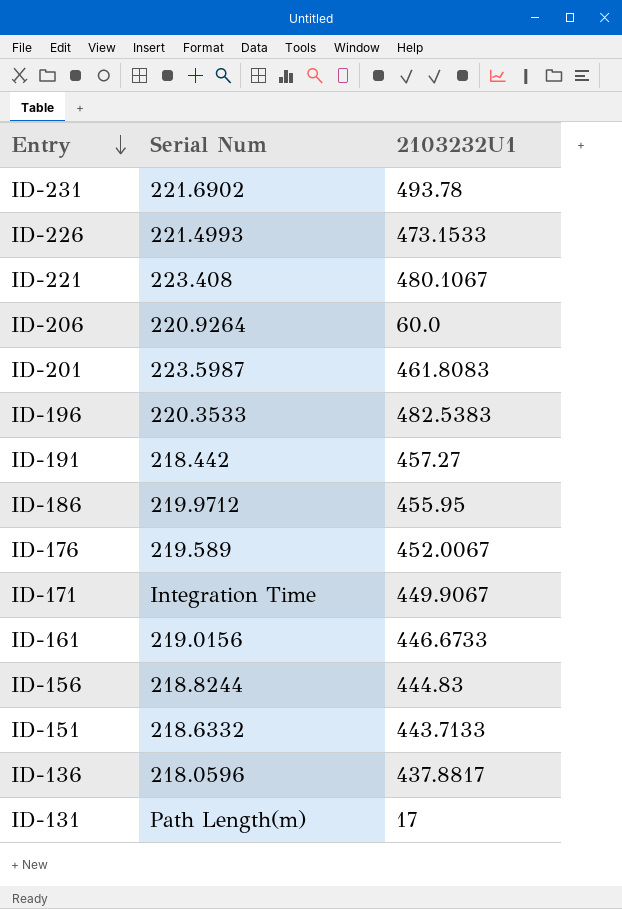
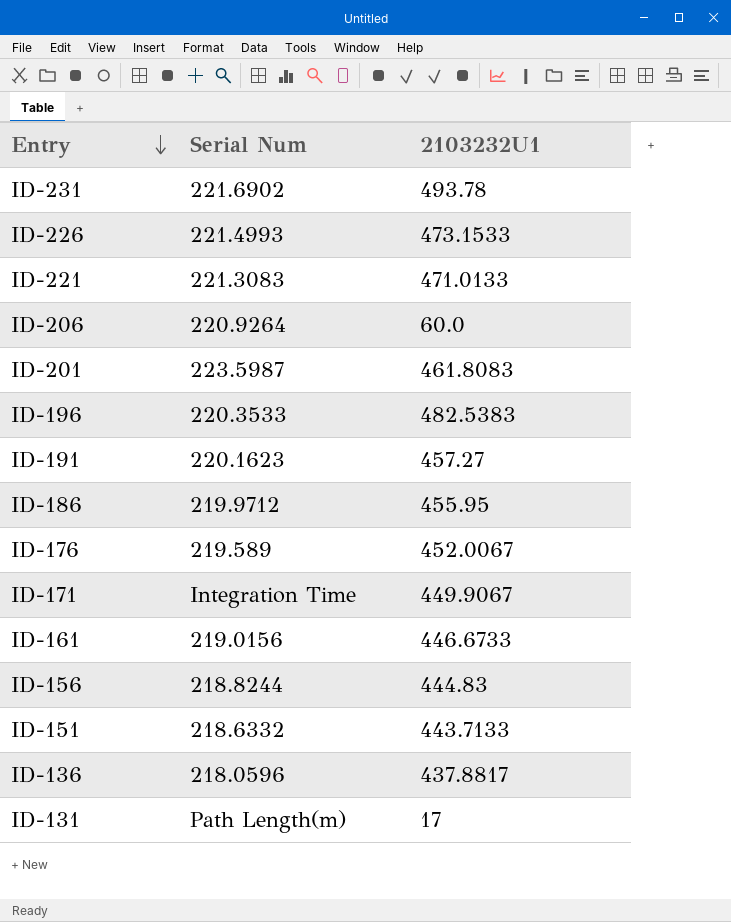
ID-221 | Serial Num: 223.408 -> 221.3083
ID-221 | 2103232U1: 480.1067 -> 471.0133
ID-191 | Serial Num: 218.442 -> 220.1623

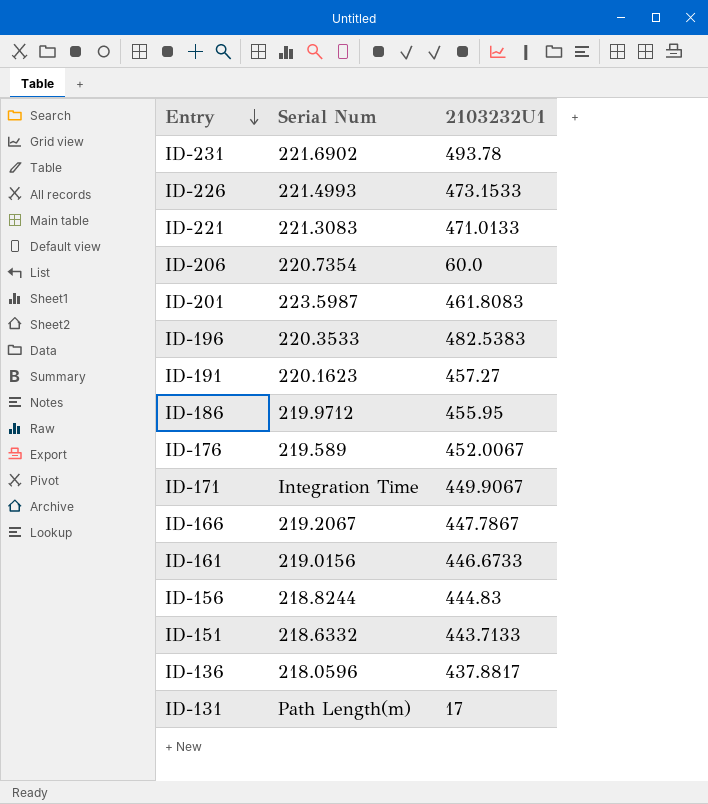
ID-206 | Serial Num: 220.9264 -> 220.7354
row ID-166: none -> 219.2067 | 447.7867

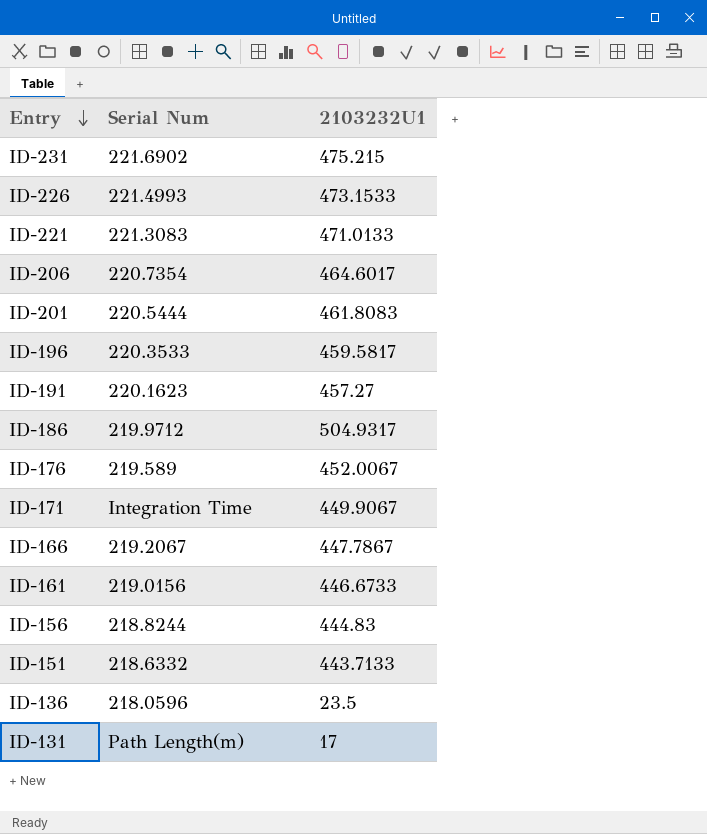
ID-231 | 2103232U1: 493.78 -> 475.215
ID-206 | 2103232U1: 60.0 -> 464.6017
ID-201 | Serial Num: 223.5987 -> 220.5444
ID-196 | 2103232U1: 482.5383 -> 459.5817
ID-186 | 2103232U1: 455.95 -> 504.9317
ID-136 | 2103232U1: 437.8817 -> 23.5

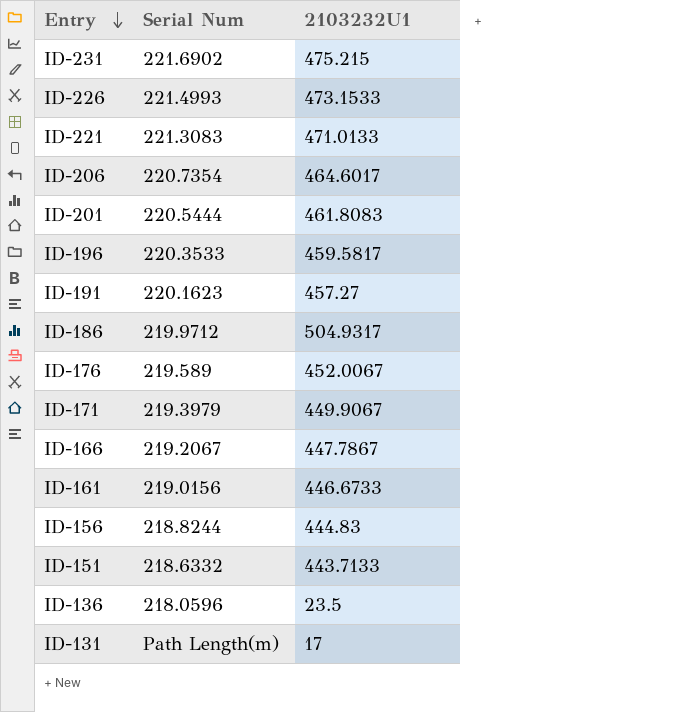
ID-171 | Serial Num: Integration Time -> 219.3979

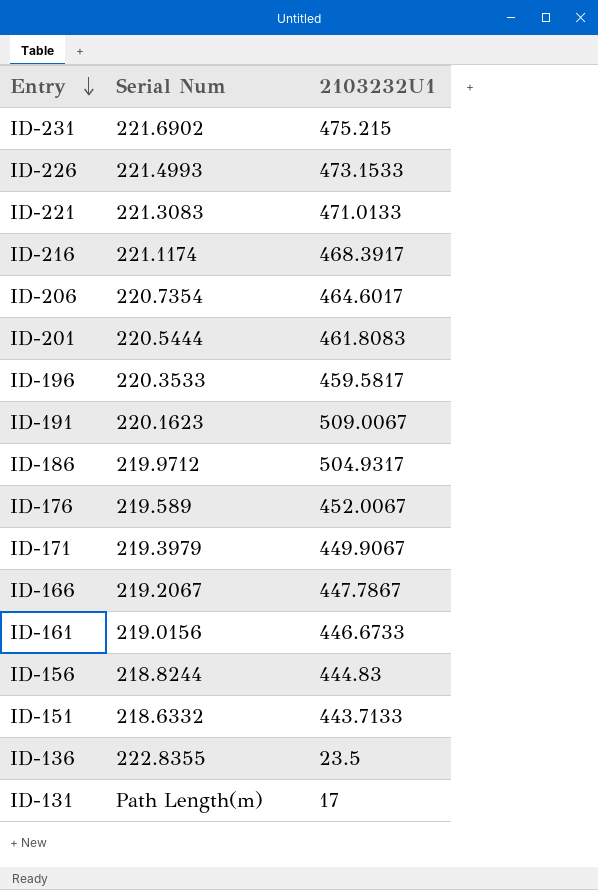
row ID-216: none -> 221.1174 | 468.3917
ID-191 | 2103232U1: 457.27 -> 509.0067
ID-136 | Serial Num: 218.0596 -> 222.8355

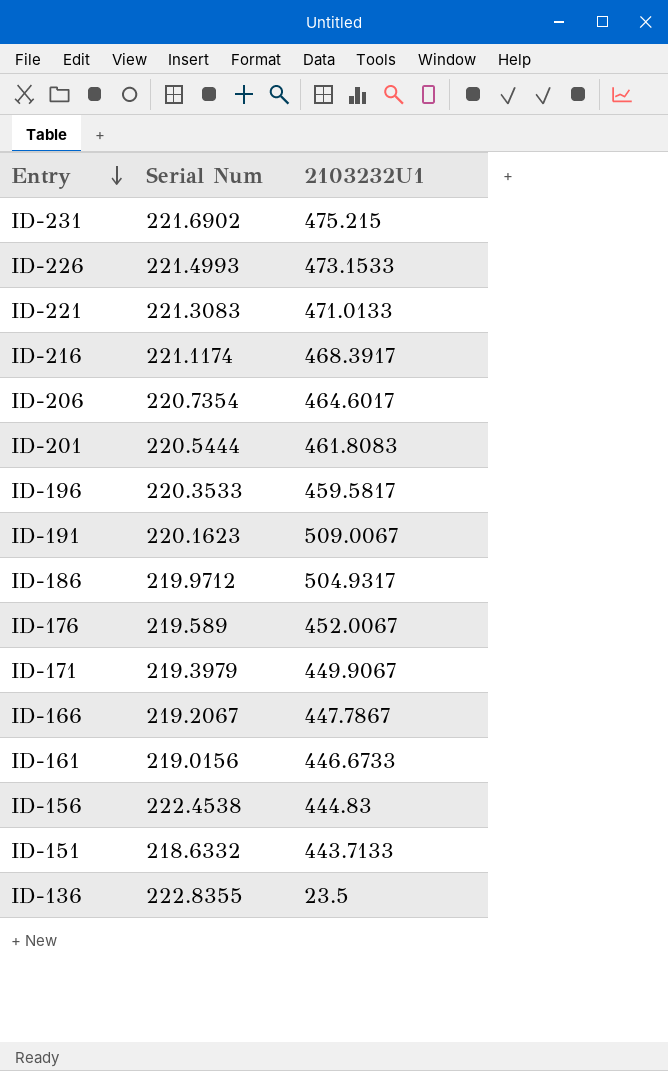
row ID-131: Path Length(m) | 17 -> none
ID-156 | Serial Num: 218.8244 -> 222.4538

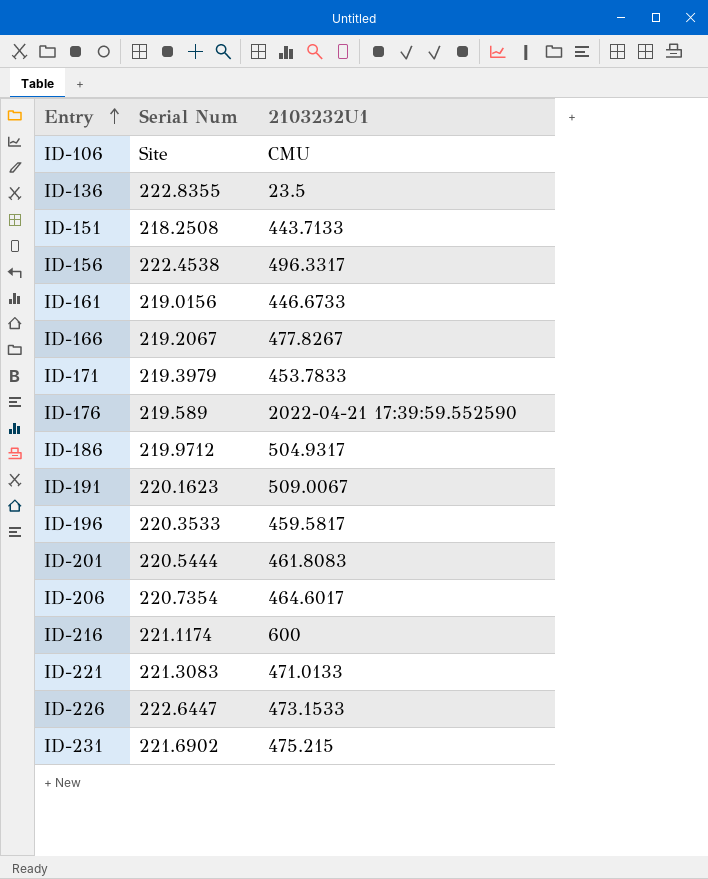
row order: Entry descending -> Entry ascending
row ID-106: none -> Site | CMU
ID-151 | Serial Num: 218.6332 -> 218.2508
ID-156 | 2103232U1: 444.83 -> 496.3317
ID-166 | 2103232U1: 447.7867 -> 477.8267
ID-171 | 2103232U1: 449.9067 -> 453.7833
ID-176 | 2103232U1: 452.0067 -> 2022-04-21 17:39:59.552590
ID-216 | 2103232U1: 468.3917 -> 600
ID-226 | Serial Num: 221.4993 -> 222.6447

